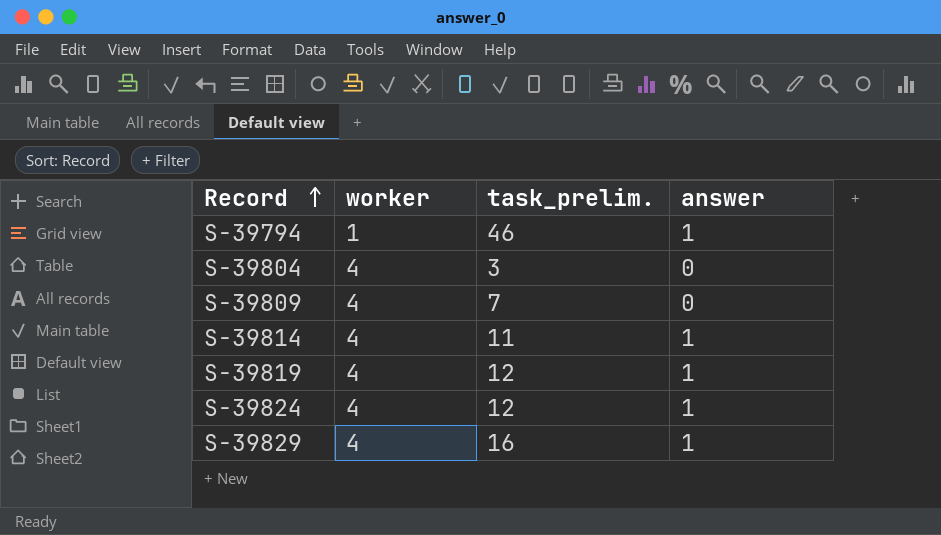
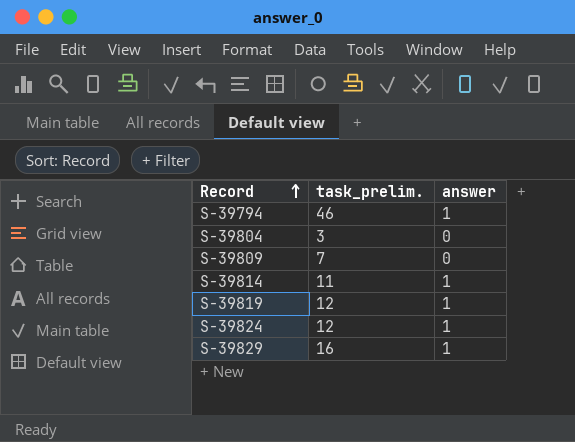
column worker | position: 2 -> none

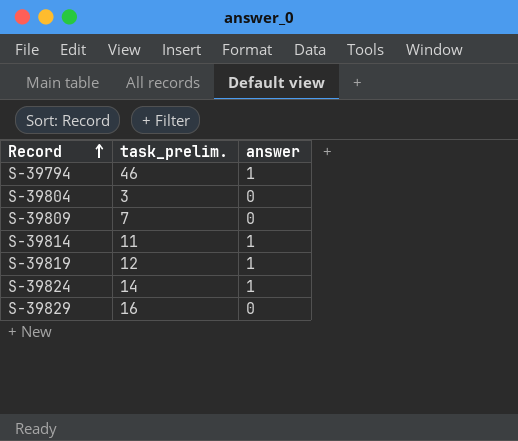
S-39824 | task_prelim.: 12 -> 14
S-39829 | answer: 1 -> 0

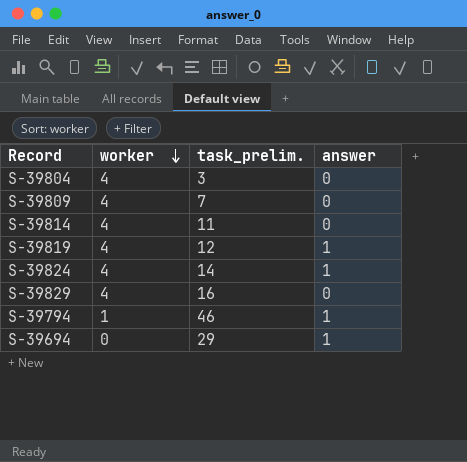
row order: Record ascending -> worker descending
column worker | position: none -> 2
S-39814 | answer: 1 -> 0
row S-39694: none -> 0 | 29 | 1

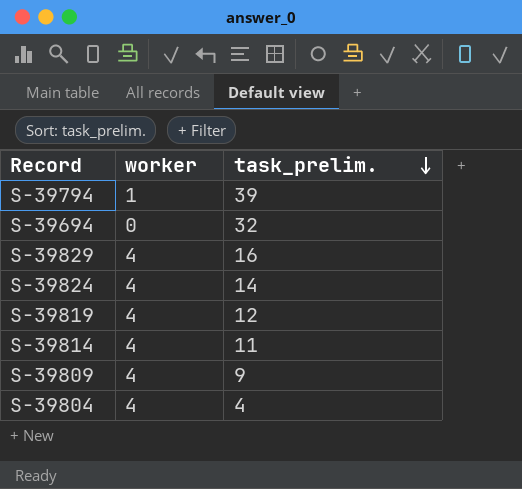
row order: worker descending -> task_prelim. descending
column answer | position: 4 -> none
S-39794 | task_prelim.: 46 -> 39
S-39694 | task_prelim.: 29 -> 32
S-39809 | task_prelim.: 7 -> 9
S-39804 | task_prelim.: 3 -> 4

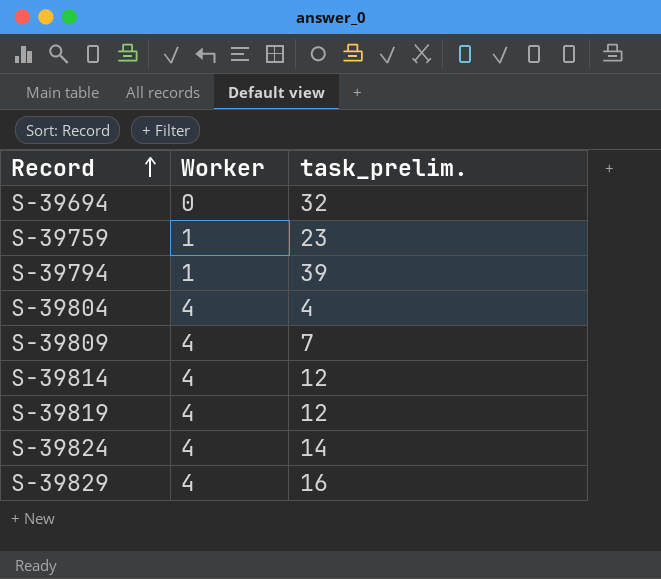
row order: task_prelim. descending -> Record ascending
column name: worker -> Worker
row S-39759: none -> 1 | 23
S-39809 | task_prelim.: 9 -> 7
S-39814 | task_prelim.: 11 -> 12

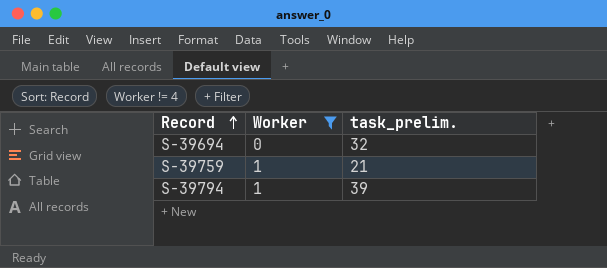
filter: none -> Worker != 4
S-39759 | task_prelim.: 23 -> 21

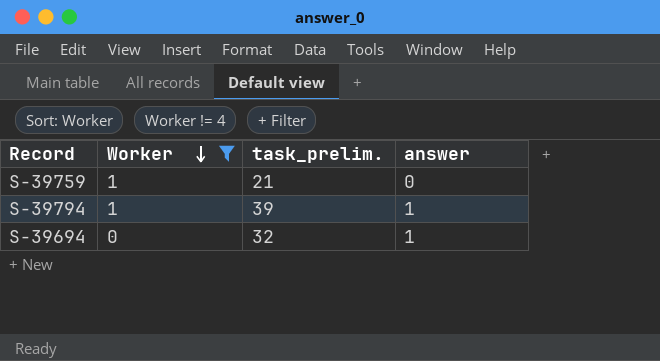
row order: Record ascending -> Worker descending
column answer | position: none -> 4

